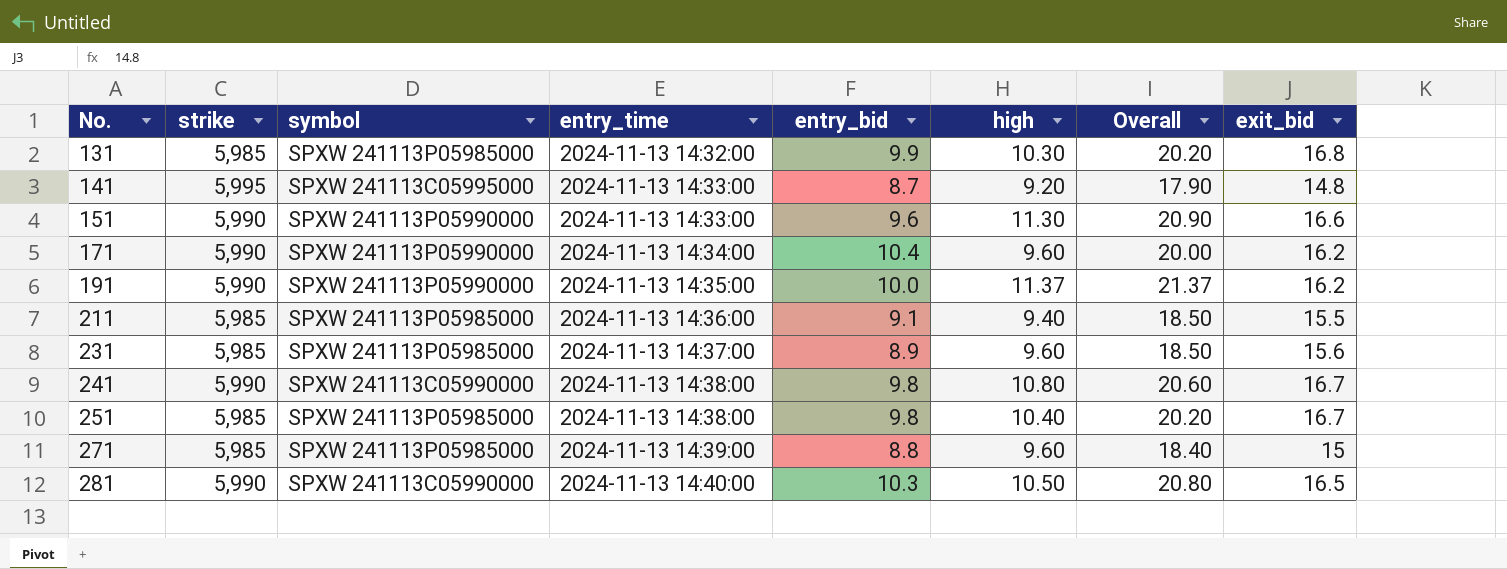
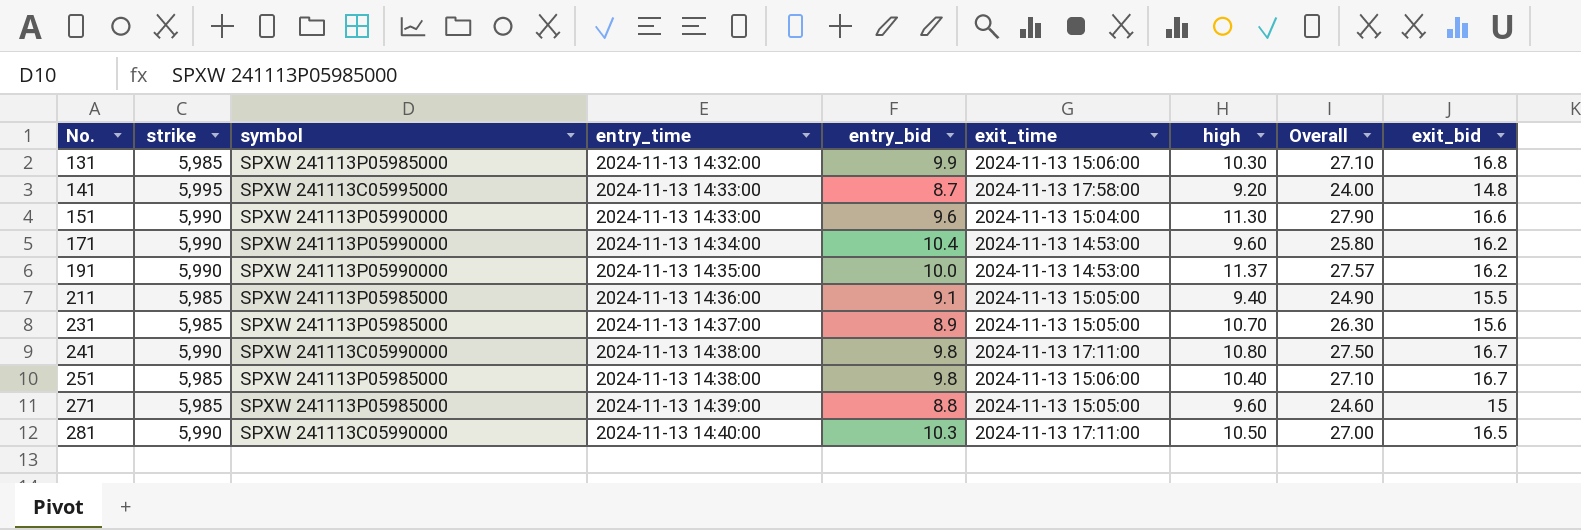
column exit_time | position: none -> 6
column Overall | formula: [entry_bid] + [high] -> [high] + [exit_bid]
231 | high: 9.60 -> 10.70

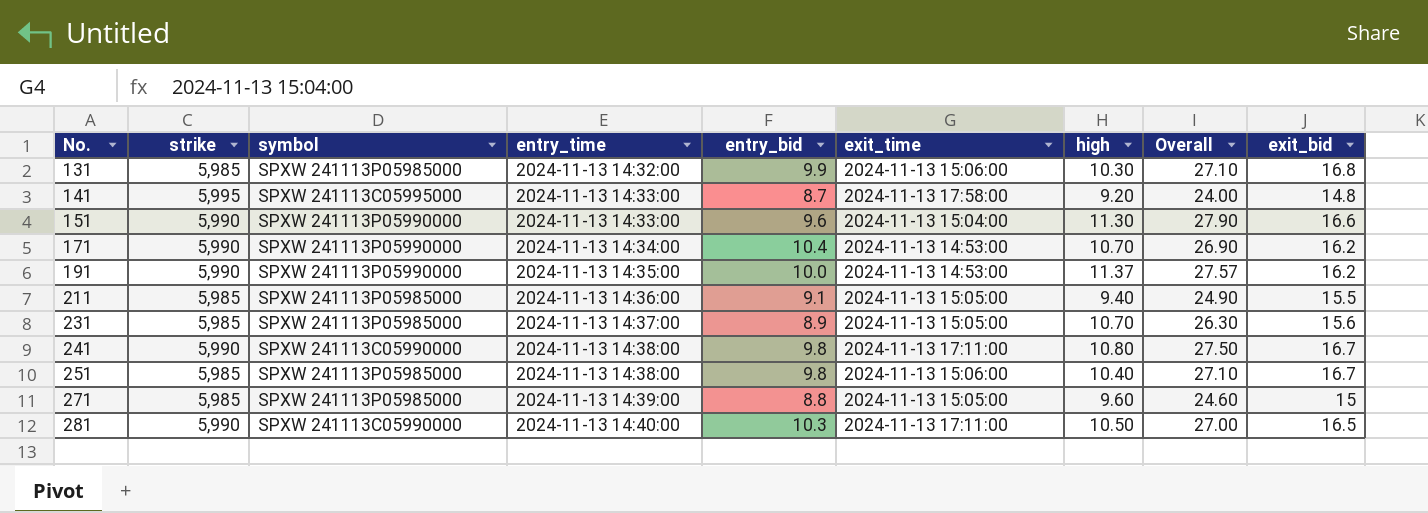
171 | high: 9.60 -> 10.70
171 | Overall: 25.80 -> 26.90

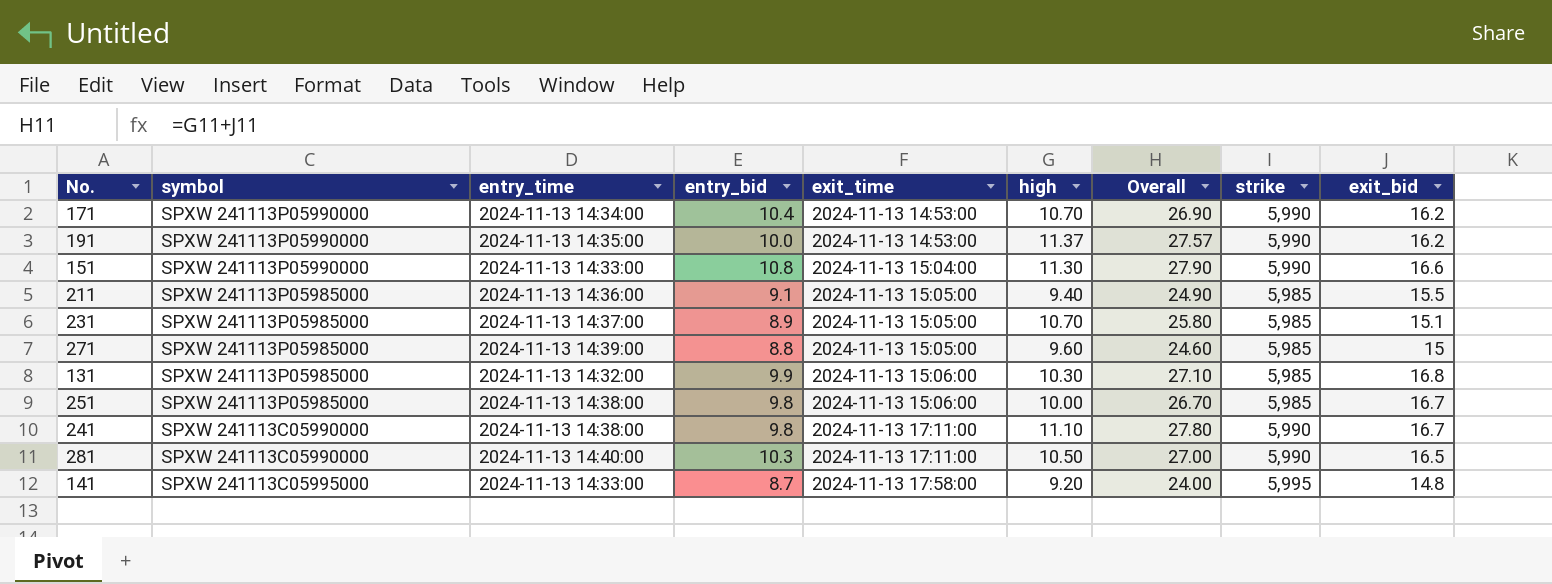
row order: No. ascending -> exit_time ascending
column strike | position: 2 -> 8
151 | entry_bid: 9.6 -> 10.8
231 | Overall: 26.30 -> 25.80
231 | exit_bid: 15.6 -> 15.1
251 | high: 10.40 -> 10.00
251 | Overall: 27.10 -> 26.70
241 | high: 10.80 -> 11.10
241 | Overall: 27.50 -> 27.80

